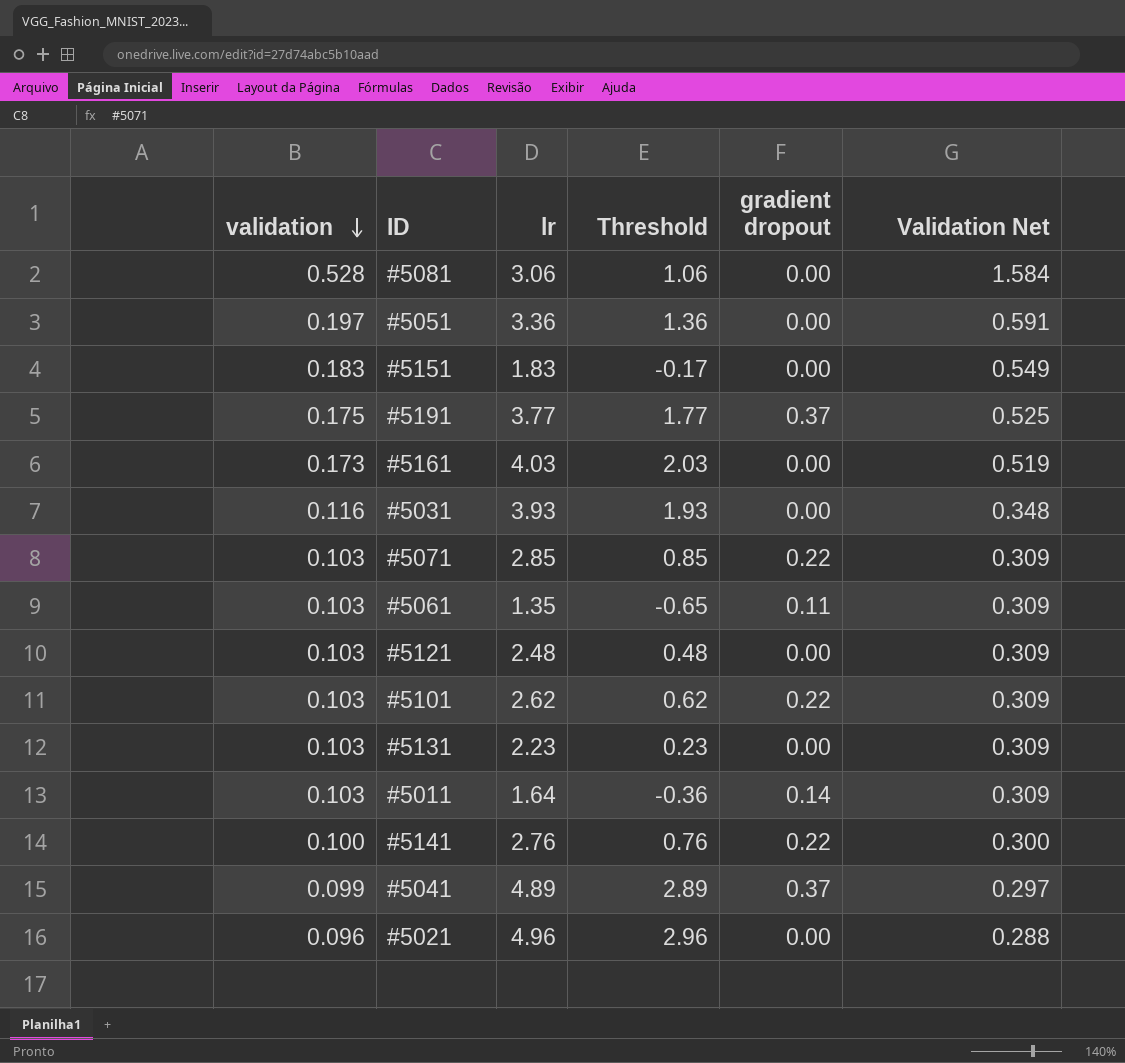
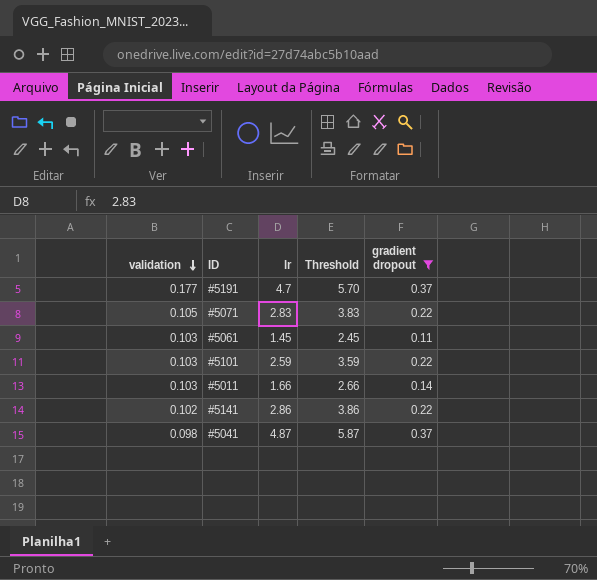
filter: none -> gradient dropout != 0.00
column Validation Net | formula: [validation] * 3 -> none
column Threshold | formula: [lr] - 2 -> [lr] + 1
#5191 | validation: 0.175 -> 0.177
#5191 | lr: 3.77 -> 4.7
#5071 | validation: 0.103 -> 0.105
#5071 | lr: 2.85 -> 2.83
#5061 | lr: 1.35 -> 1.45
#5101 | lr: 2.62 -> 2.59
#5011 | lr: 1.64 -> 1.66
#5141 | validation: 0.100 -> 0.102
#5141 | lr: 2.76 -> 2.86
#5041 | validation: 0.099 -> 0.098
#5041 | lr: 4.89 -> 4.87

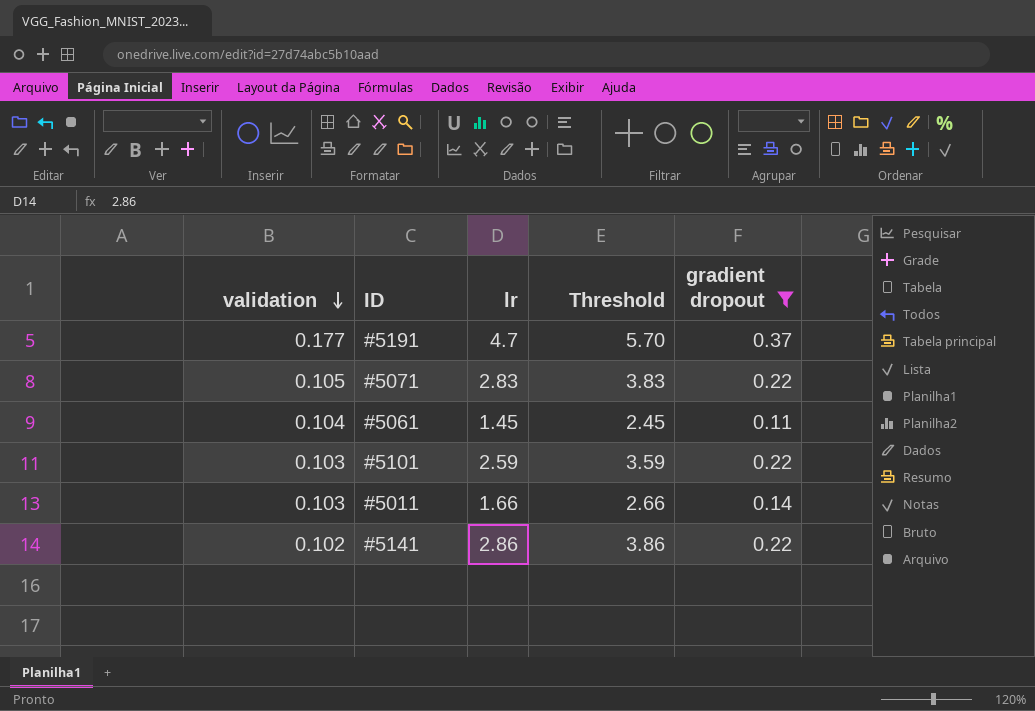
row #5041: 0.098 | 4.87 | 5.87 | 0.37 -> none
#5061 | validation: 0.103 -> 0.104

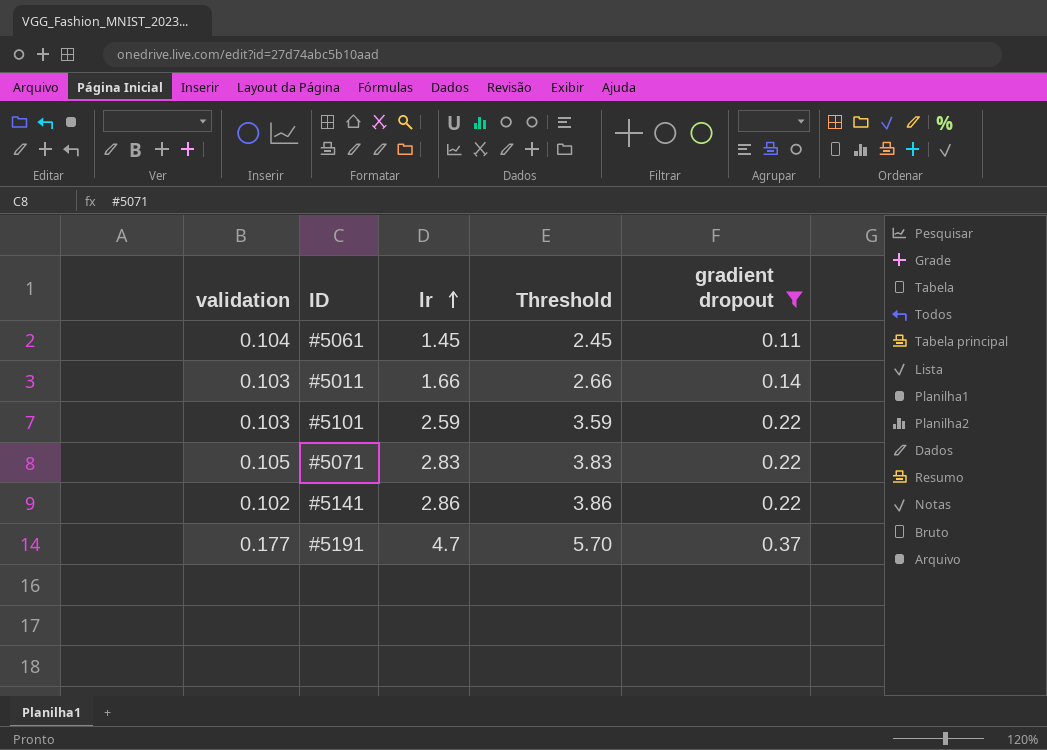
row order: validation descending -> lr ascending

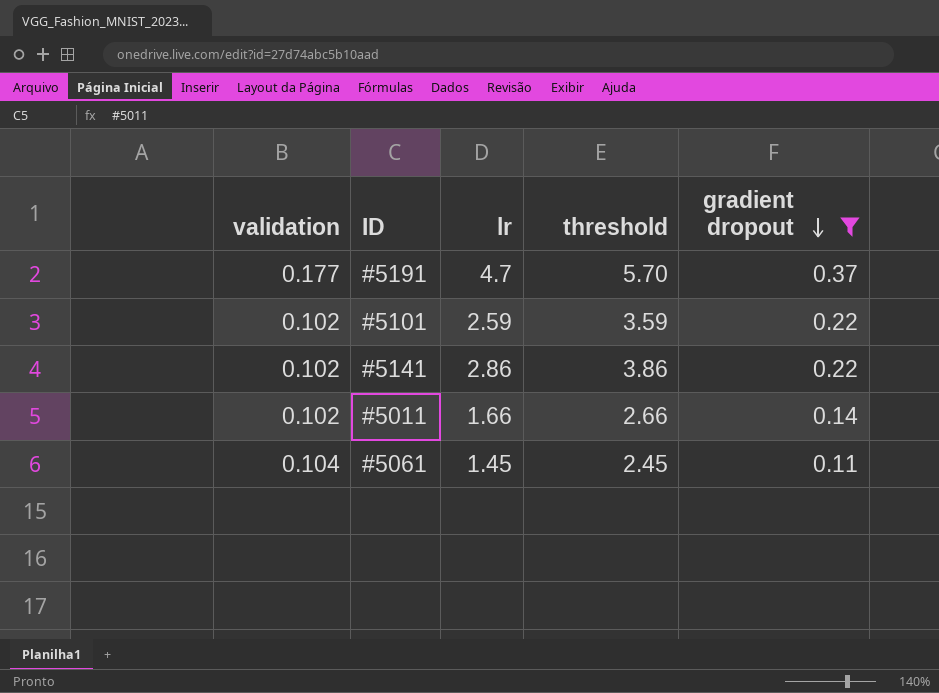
row order: lr ascending -> gradient dropout descending
column name: Threshold -> threshold
row #5071: 0.105 | 2.83 | 3.83 | 0.22 -> none
#5101 | validation: 0.103 -> 0.102
#5011 | validation: 0.103 -> 0.102

